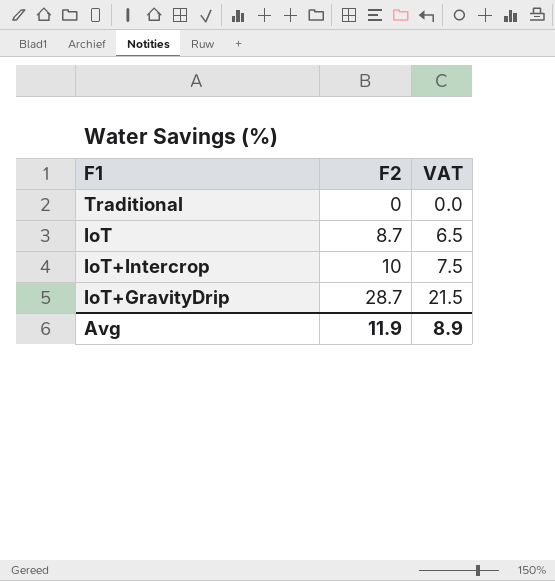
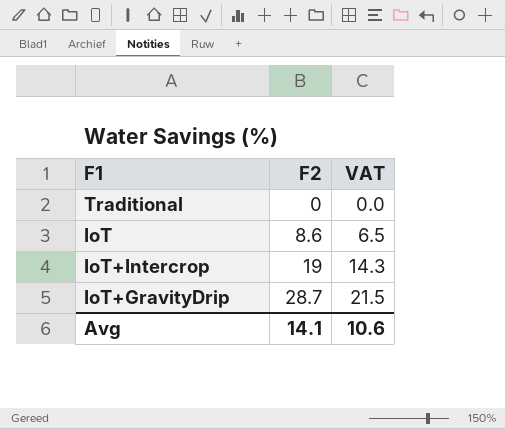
IoT | F2: 8.7 -> 8.6
IoT+Intercrop | F2: 10 -> 19
IoT+Intercrop | VAT: 7.5 -> 14.3
Avg | F2: 11.9 -> 14.1
Avg | VAT: 8.9 -> 10.6

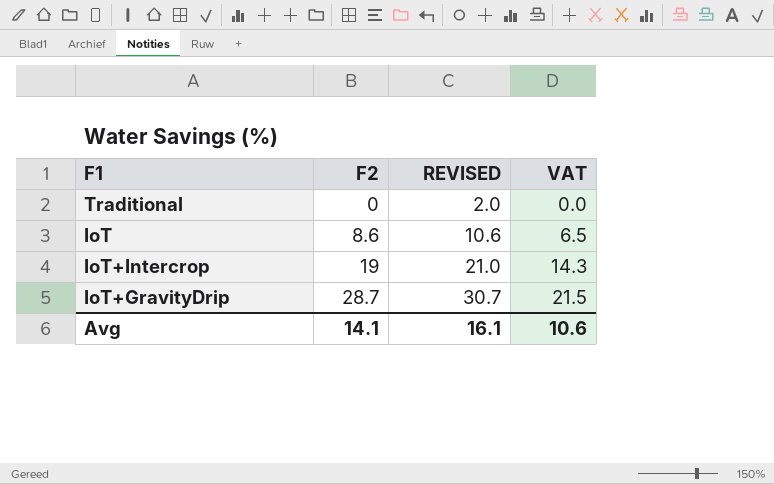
column REVISED | formula: none -> [F2] + 2

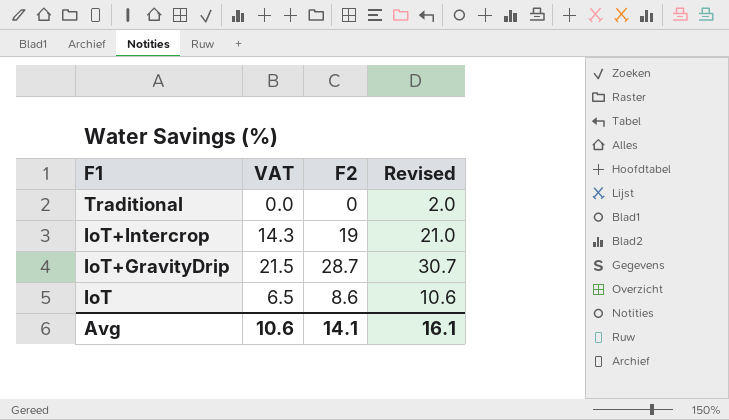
row order: F2 ascending -> F1 descending
column VAT | position: 4 -> 2
column name: REVISED -> Revised

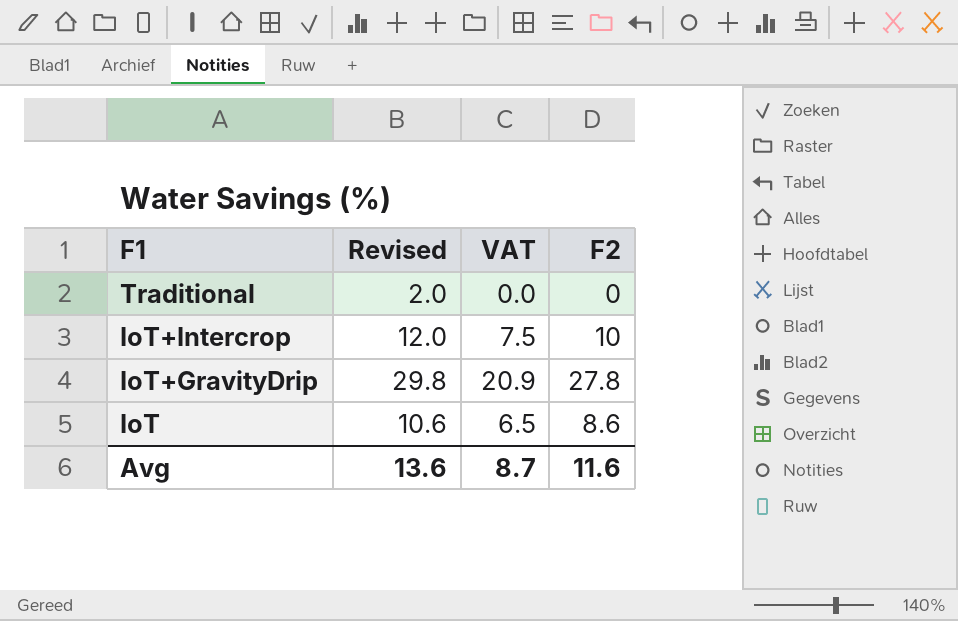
column Revised | position: 4 -> 2
IoT+Intercrop | Revised: 21.0 -> 12.0
IoT+Intercrop | VAT: 14.3 -> 7.5
IoT+Intercrop | F2: 19 -> 10
IoT+GravityDrip | Revised: 30.7 -> 29.8
IoT+GravityDrip | VAT: 21.5 -> 20.9
IoT+GravityDrip | F2: 28.7 -> 27.8
Avg | Revised: 16.1 -> 13.6
Avg | VAT: 10.6 -> 8.7
Avg | F2: 14.1 -> 11.6

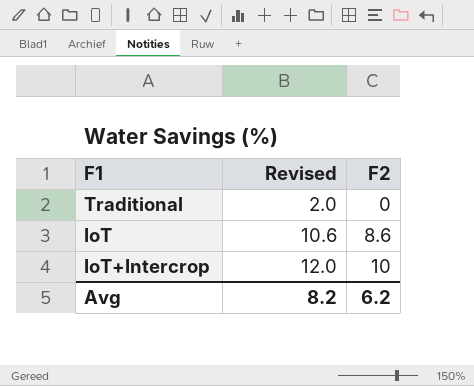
row order: F1 descending -> Revised ascending
column VAT | formula: [F2] * 0.75 -> none
row IoT+GravityDrip: 29.8 | 20.9 | 27.8 -> none
Avg | Revised: 13.6 -> 8.2
Avg | F2: 11.6 -> 6.2

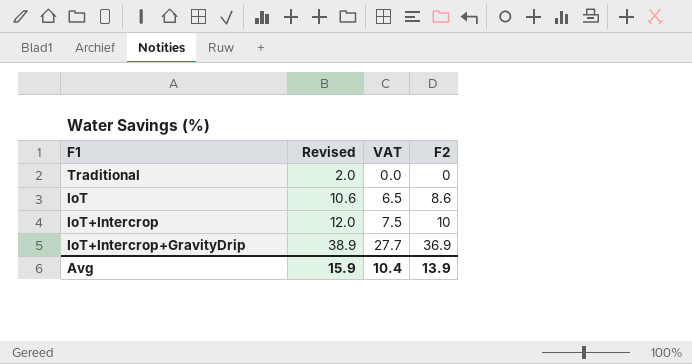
column VAT | formula: none -> [F2] * 0.75
row IoT+Intercrop+GravityDrip: none -> 38.9 | 27.7 | 36.9
Avg | Revised: 8.2 -> 15.9
Avg | F2: 6.2 -> 13.9

